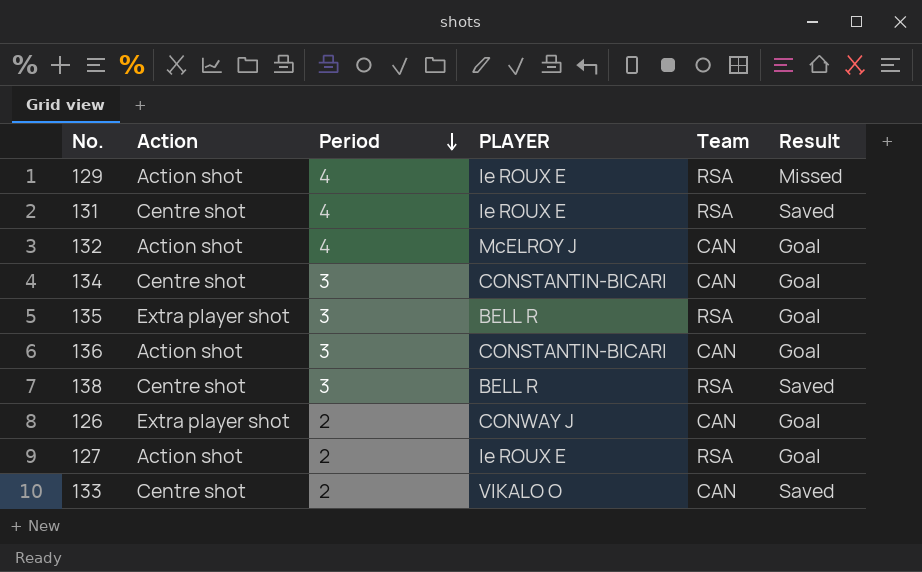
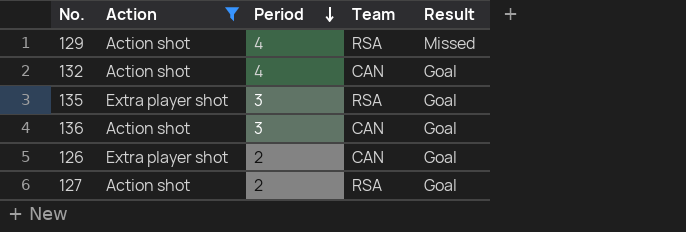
filter: none -> Action != Centre shot
column PLAYER | position: 4 -> none

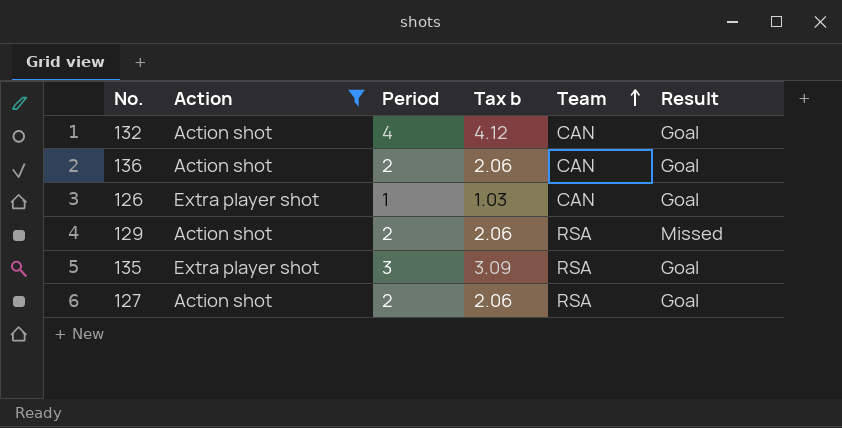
row order: Period descending -> Team ascending
column Tax b | formula: none -> [Period] * 1.03
136 | Period: 3 -> 2
126 | Period: 2 -> 1
129 | Period: 4 -> 2

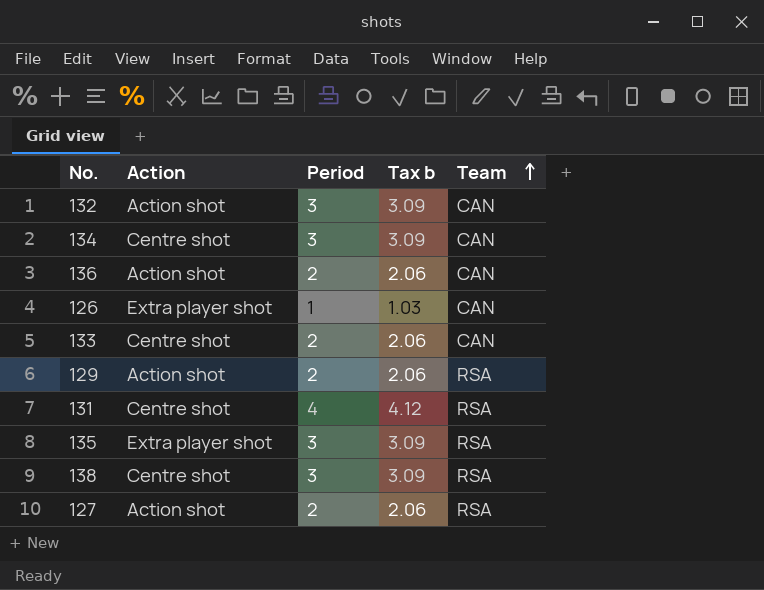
filter: Action != Centre shot -> none
column Result | position: 6 -> none
132 | Period: 4 -> 3
132 | Tax b: 4.12 -> 3.09

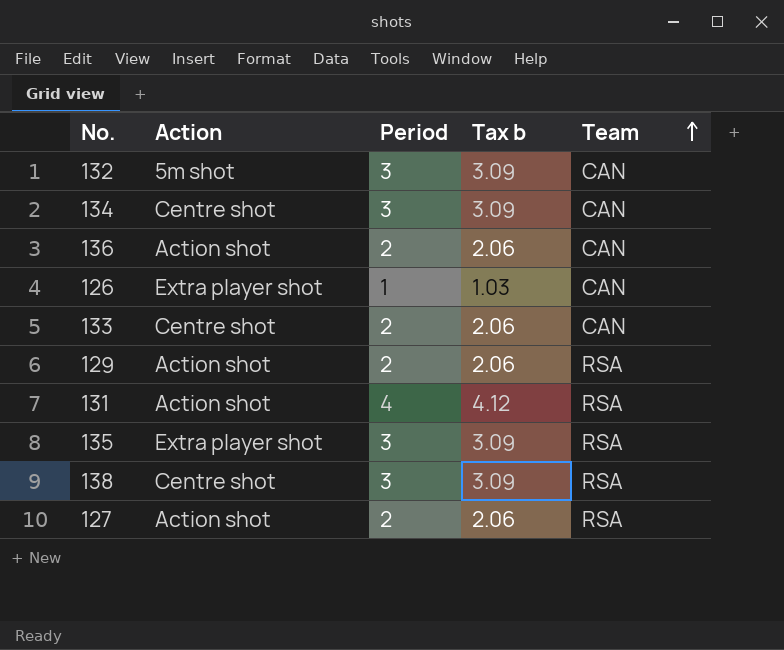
132 | Action: Action shot -> 5m shot
131 | Action: Centre shot -> Action shot

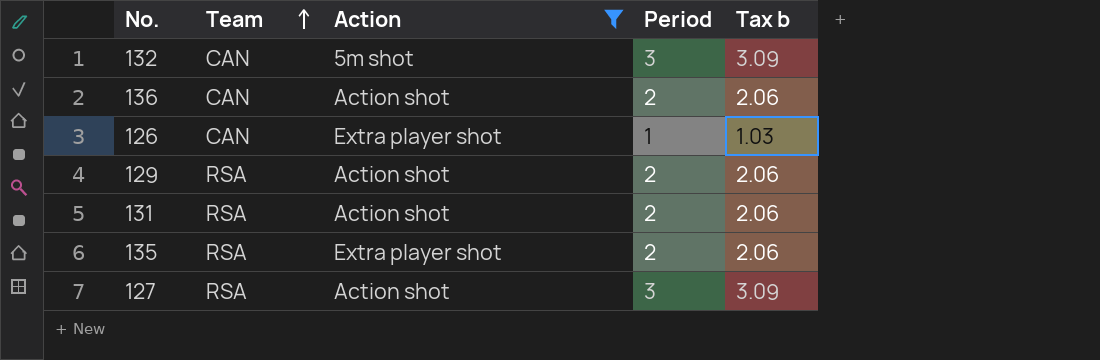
filter: none -> Action != Centre shot
column Team | position: 5 -> 2
131 | Period: 4 -> 2
131 | Tax b: 4.12 -> 2.06
135 | Period: 3 -> 2
135 | Tax b: 3.09 -> 2.06
127 | Period: 2 -> 3
127 | Tax b: 2.06 -> 3.09

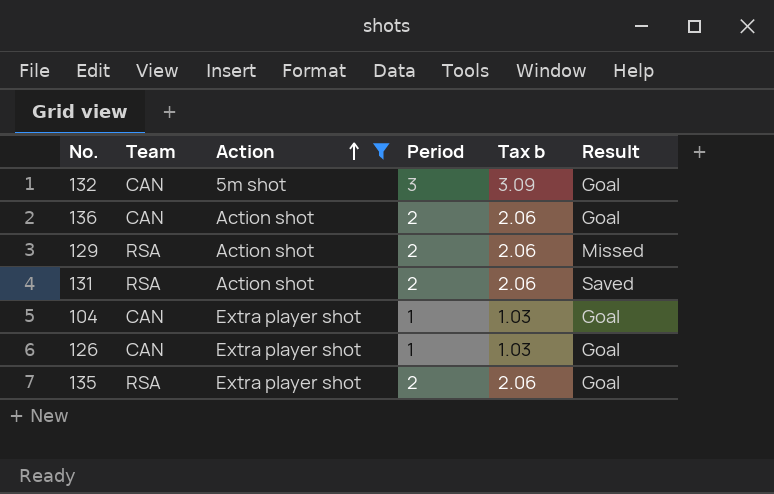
row order: Team ascending -> Action ascending
column Result | position: none -> 6
row 127: RSA | Action shot | 3 | 3.09 -> none
row 104: none -> CAN | Extra player shot | 1 | 1.03 | Goal

